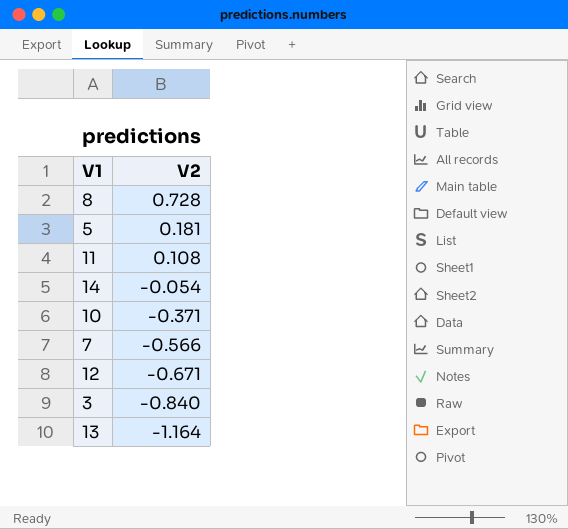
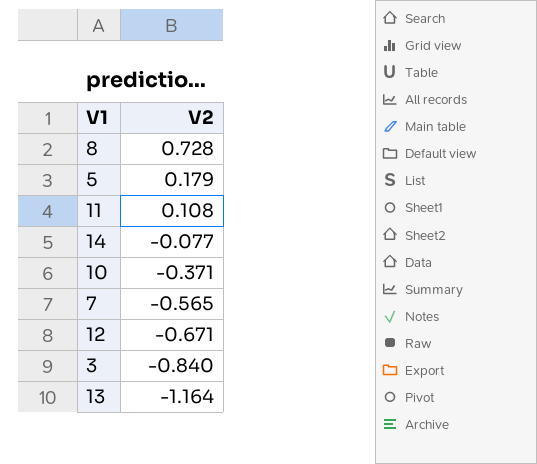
5 | V2: 0.181 -> 0.179
14 | V2: -0.054 -> -0.077
7 | V2: -0.566 -> -0.565

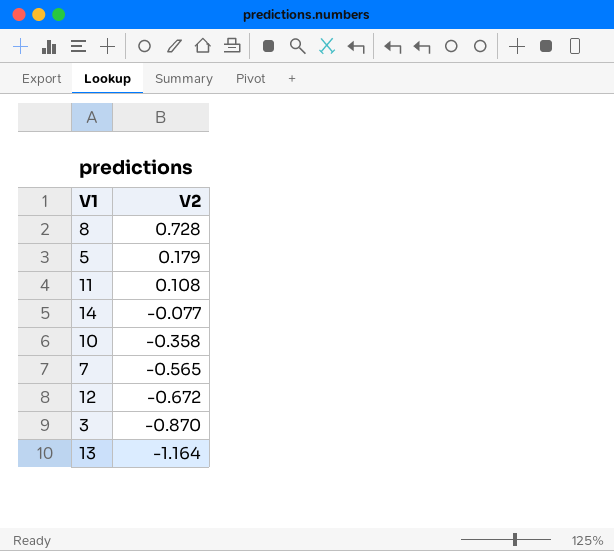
10 | V2: -0.371 -> -0.358
12 | V2: -0.671 -> -0.672
3 | V2: -0.840 -> -0.870

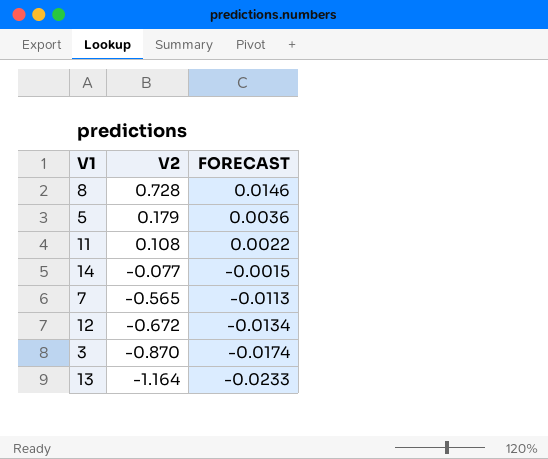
column FORECAST | formula: none -> [V2] * 0.02
row 10: -0.358 -> none

